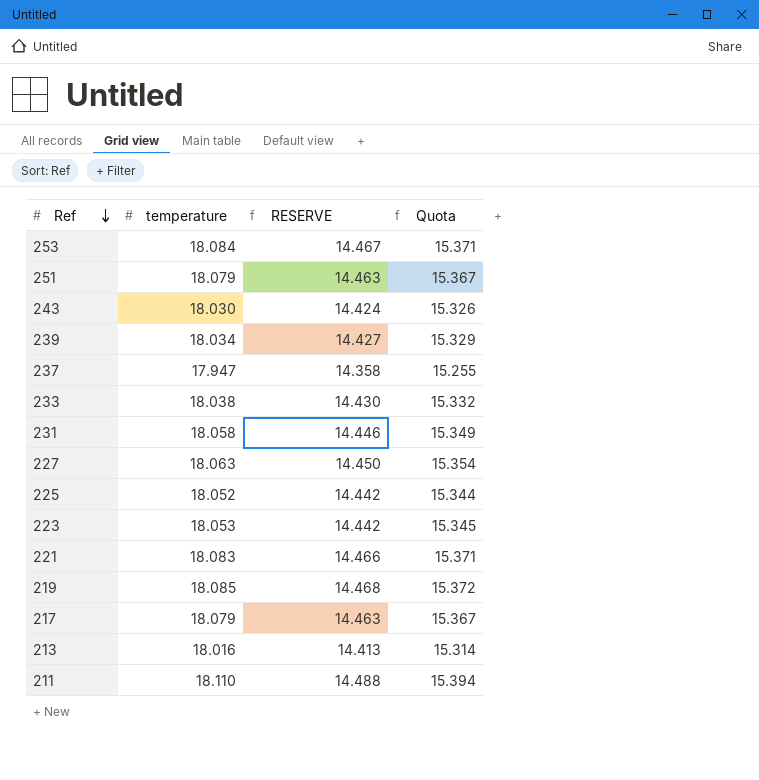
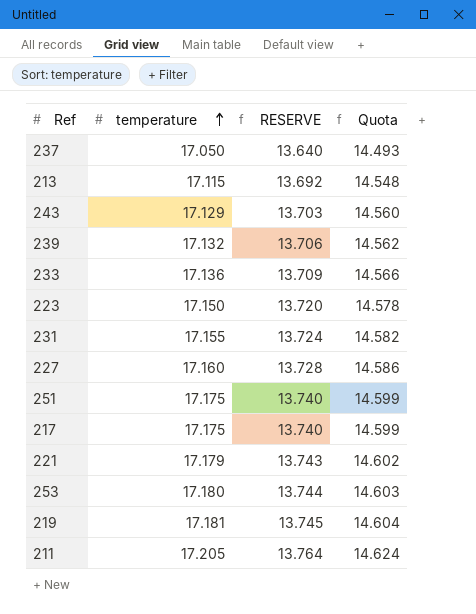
row order: Ref descending -> temperature ascending
row 225: 18.052 | 14.442 | 15.344 -> none
237 | temperature: 17.947 -> 17.050
237 | RESERVE: 14.358 -> 13.640
237 | Quota: 15.255 -> 14.493
213 | temperature: 18.016 -> 17.115
213 | RESERVE: 14.413 -> 13.692
213 | Quota: 15.314 -> 14.548
243 | temperature: 18.030 -> 17.129
243 | RESERVE: 14.424 -> 13.703
243 | Quota: 15.326 -> 14.560
239 | temperature: 18.034 -> 17.132
239 | RESERVE: 14.427 -> 13.706
239 | Quota: 15.329 -> 14.562
233 | temperature: 18.038 -> 17.136
233 | RESERVE: 14.430 -> 13.709
233 | Quota: 15.332 -> 14.566
223 | temperature: 18.053 -> 17.150
223 | RESERVE: 14.442 -> 13.720
223 | Quota: 15.345 -> 14.578
231 | temperature: 18.058 -> 17.155
231 | RESERVE: 14.446 -> 13.724
231 | Quota: 15.349 -> 14.582
227 | temperature: 18.063 -> 17.160
227 | RESERVE: 14.450 -> 13.728
227 | Quota: 15.354 -> 14.586
251 | temperature: 18.079 -> 17.175
251 | RESERVE: 14.463 -> 13.740
251 | Quota: 15.367 -> 14.599
217 | temperature: 18.079 -> 17.175
217 | RESERVE: 14.463 -> 13.740
217 | Quota: 15.367 -> 14.599
221 | temperature: 18.083 -> 17.179
221 | RESERVE: 14.466 -> 13.743
221 | Quota: 15.371 -> 14.602
253 | temperature: 18.084 -> 17.180
253 | RESERVE: 14.467 -> 13.744
253 | Quota: 15.371 -> 14.603
219 | temperature: 18.085 -> 17.181
219 | RESERVE: 14.468 -> 13.745
219 | Quota: 15.372 -> 14.604
211 | temperature: 18.110 -> 17.205
211 | RESERVE: 14.488 -> 13.764
211 | Quota: 15.394 -> 14.624

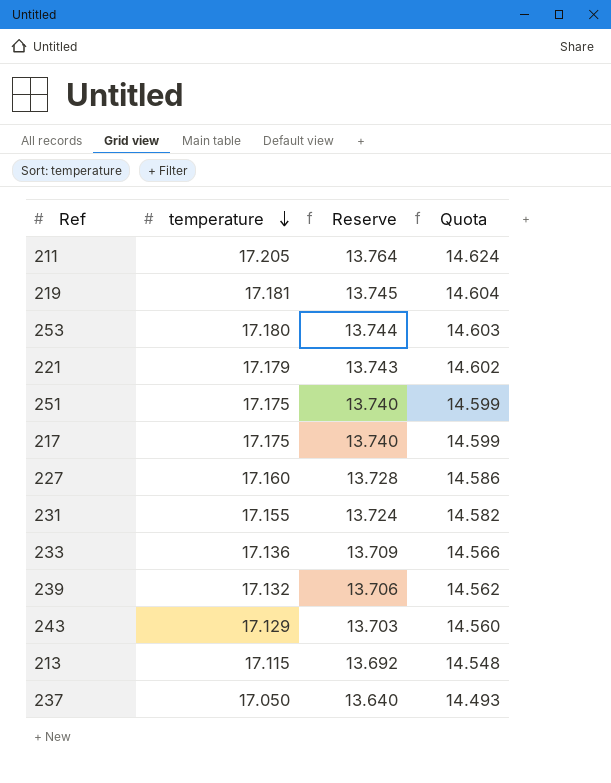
row order: temperature ascending -> temperature descending
column name: RESERVE -> Reserve
row 223: 17.150 | 13.720 | 14.578 -> none

